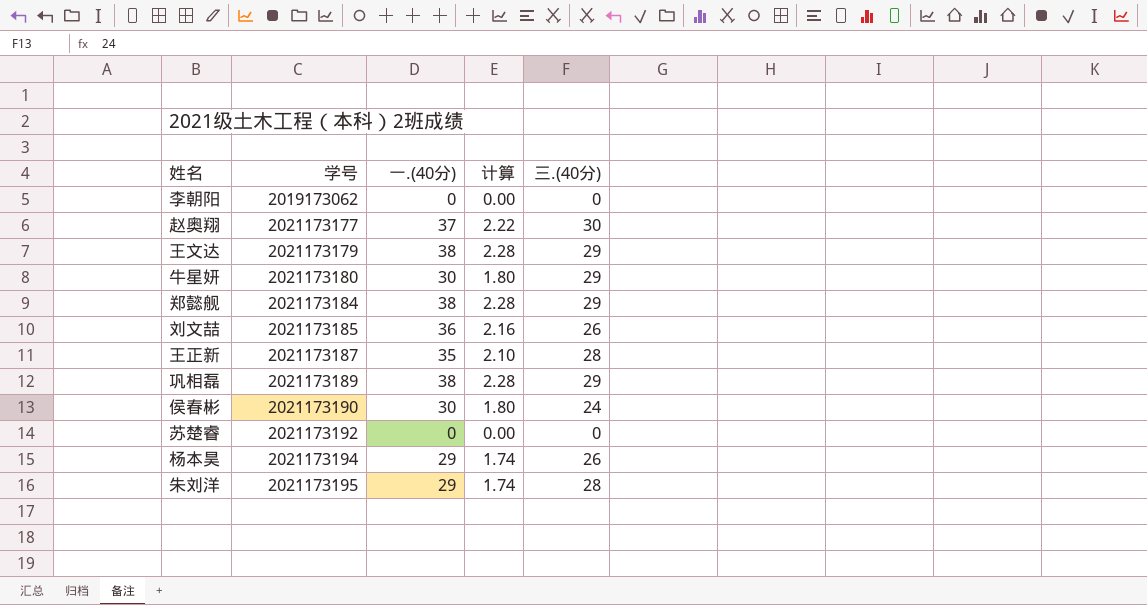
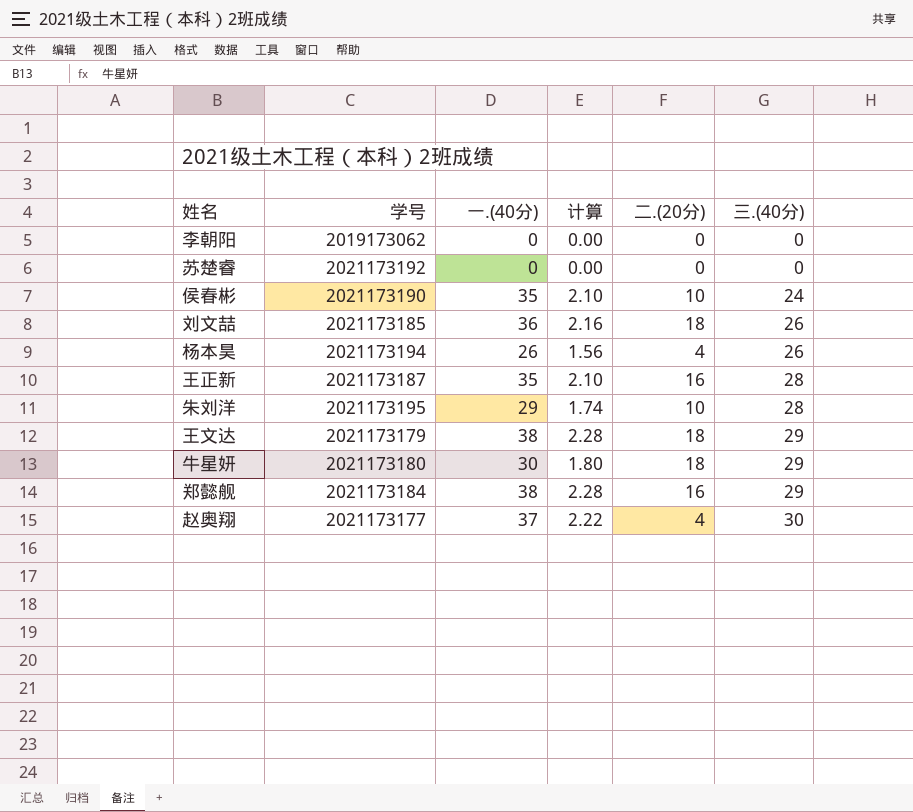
row order: 学号 ascending -> 三.(40分) ascending
column 二.(20分) | position: none -> 5
row 巩相磊: 2021173189 | 38 | 2.28 | 29 -> none
侯春彬 | 一.(40分): 30 -> 35
侯春彬 | 计算: 1.80 -> 2.10
杨本昊 | 一.(40分): 29 -> 26
杨本昊 | 计算: 1.74 -> 1.56

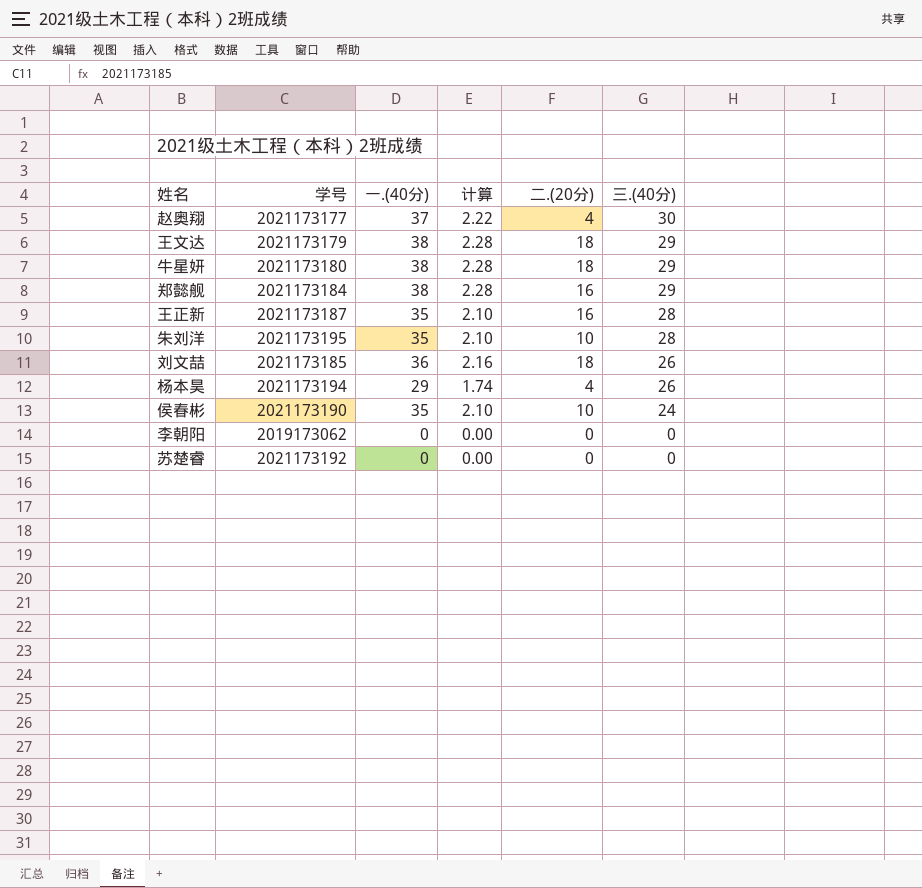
row order: 三.(40分) ascending -> 三.(40分) descending
牛星妍 | 一.(40分): 30 -> 38
牛星妍 | 计算: 1.80 -> 2.28
朱刘洋 | 一.(40分): 29 -> 35
朱刘洋 | 计算: 1.74 -> 2.10
杨本昊 | 一.(40分): 26 -> 29
杨本昊 | 计算: 1.56 -> 1.74

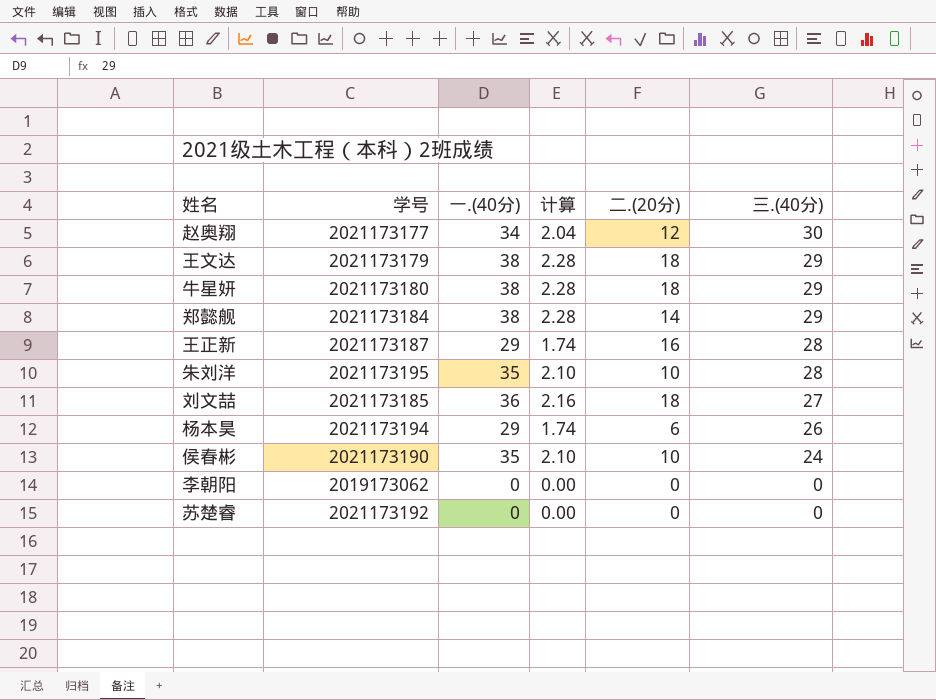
赵奥翔 | 一.(40分): 37 -> 34
赵奥翔 | 计算: 2.22 -> 2.04
赵奥翔 | 二.(20分): 4 -> 12
郑懿舰 | 二.(20分): 16 -> 14
王正新 | 一.(40分): 35 -> 29
王正新 | 计算: 2.10 -> 1.74
刘文喆 | 三.(40分): 26 -> 27
杨本昊 | 二.(20分): 4 -> 6

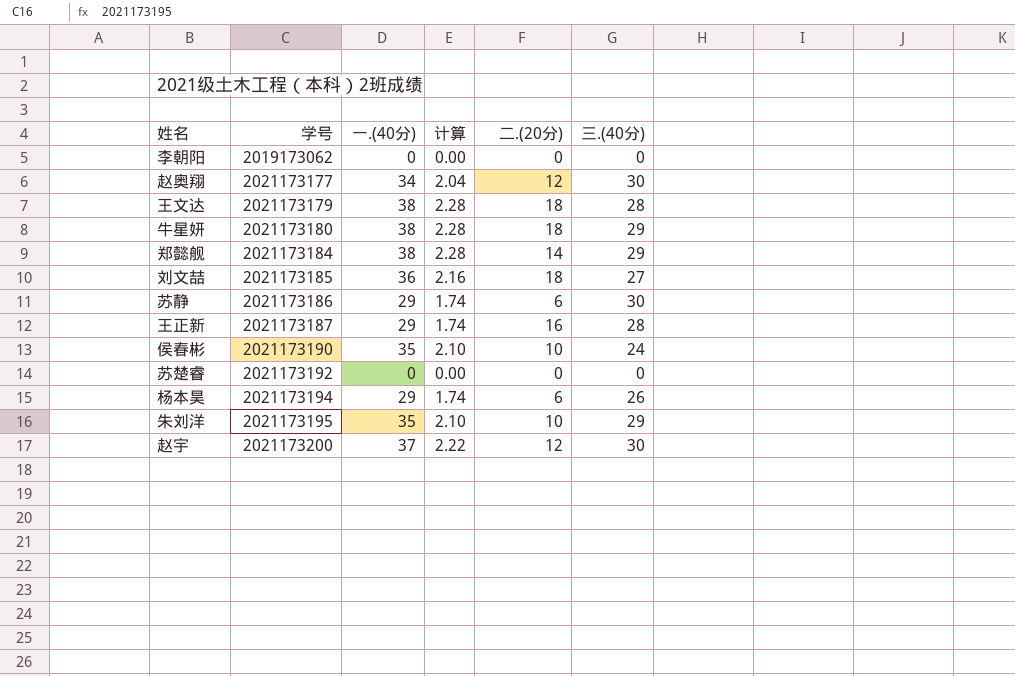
row order: 三.(40分) descending -> 学号 ascending
王文达 | 三.(40分): 29 -> 28
row 苏静: none -> 2021173186 | 29 | 1.74 | 6 | 30
朱刘洋 | 三.(40分): 28 -> 29
row 赵宇: none -> 2021173200 | 37 | 2.22 | 12 | 30

